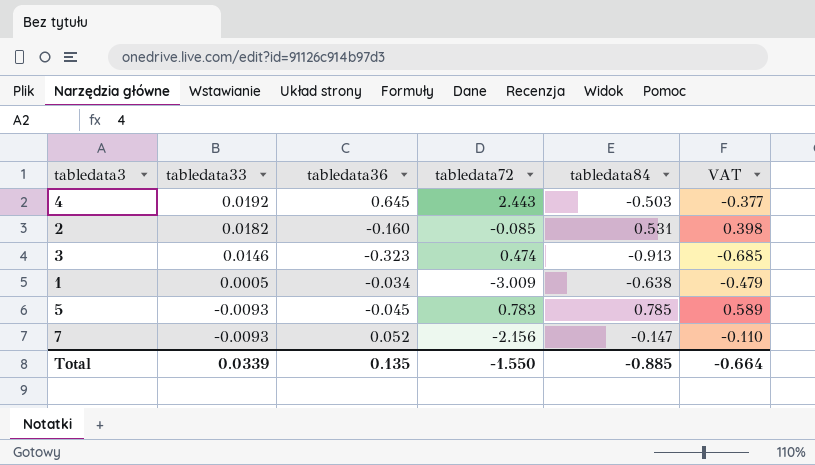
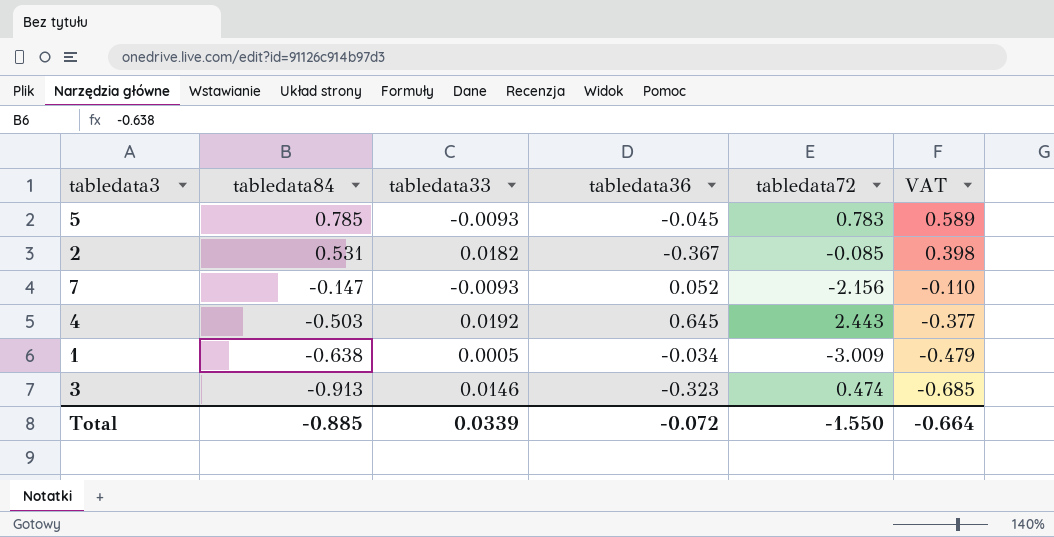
row order: tabledata33 descending -> tabledata84 descending
column tabledata84 | position: 5 -> 2
2 | tabledata36: -0.160 -> -0.367
Total | tabledata36: 0.135 -> -0.072

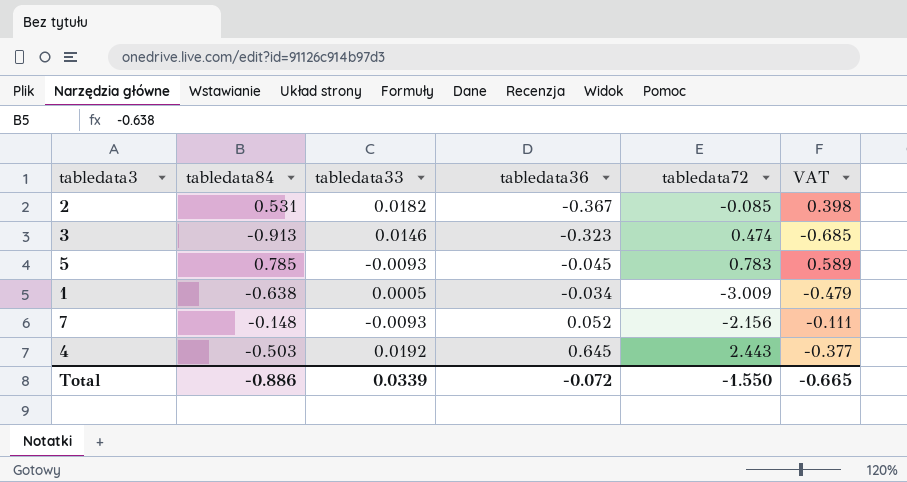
row order: tabledata84 descending -> tabledata36 ascending
7 | tabledata84: -0.147 -> -0.148
7 | VAT: -0.110 -> -0.111
Total | tabledata84: -0.885 -> -0.886
Total | VAT: -0.664 -> -0.665

